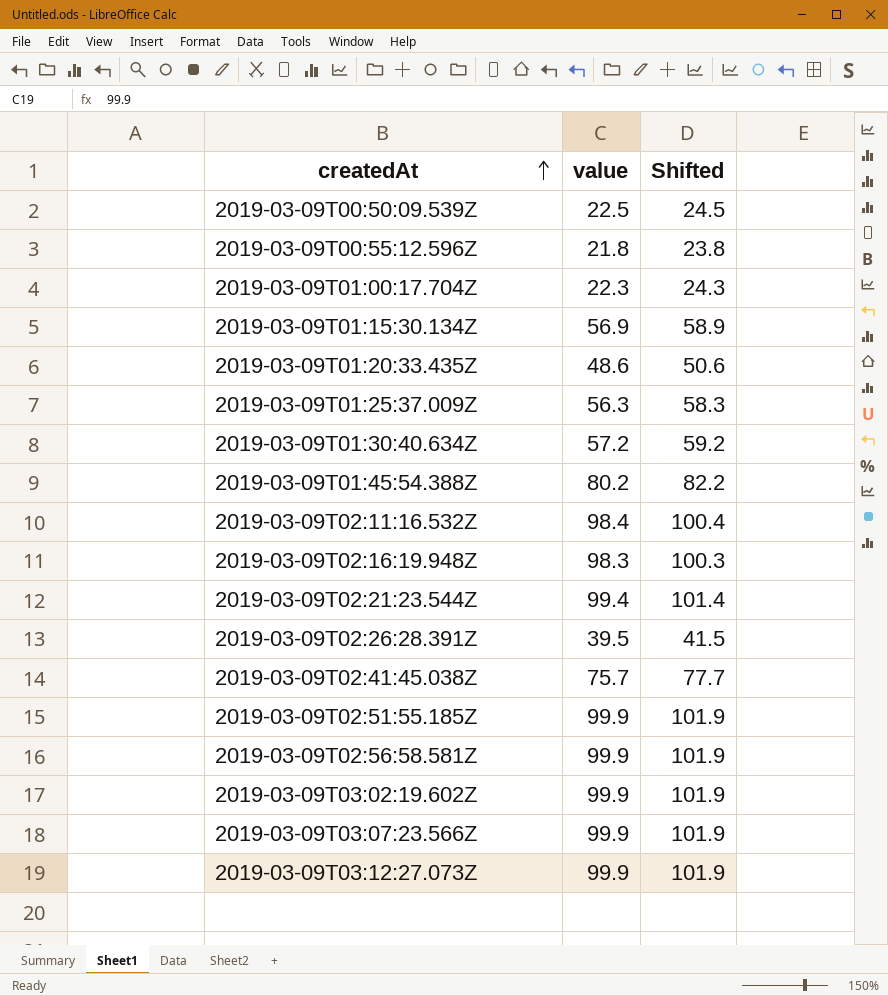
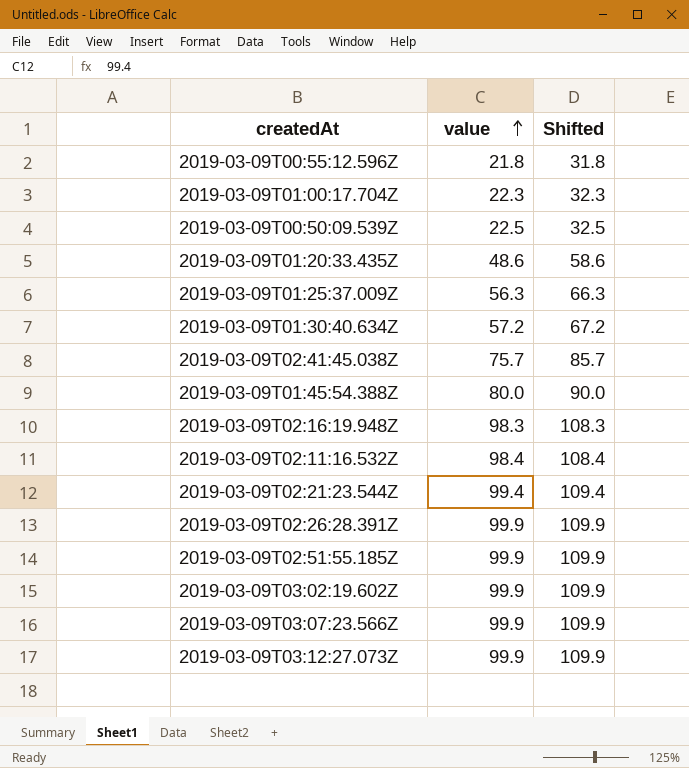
row order: createdAt ascending -> value ascending
column Shifted | formula: [value] + 2 -> [value] + 10
row 2019-03-09T01:15:30.134Z: 56.9 | 58.9 -> none
row 2019-03-09T02:56:58.581Z: 99.9 | 101.9 -> none
2019-03-09T01:45:54.388Z | value: 80.2 -> 80.0
2019-03-09T02:26:28.391Z | value: 39.5 -> 99.9

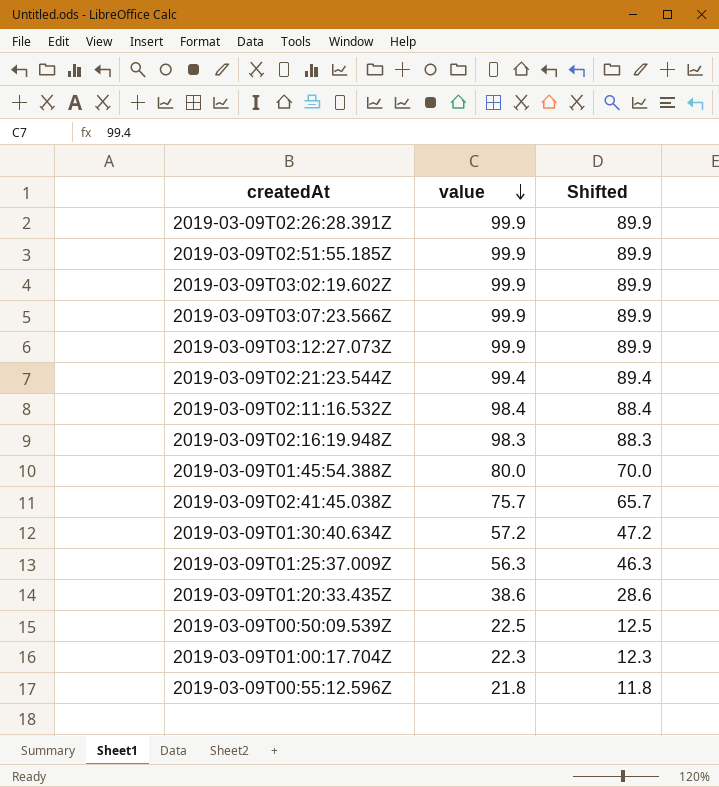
row order: value ascending -> value descending
column Shifted | formula: [value] + 10 -> [value] - 10
2019-03-09T01:20:33.435Z | value: 48.6 -> 38.6

